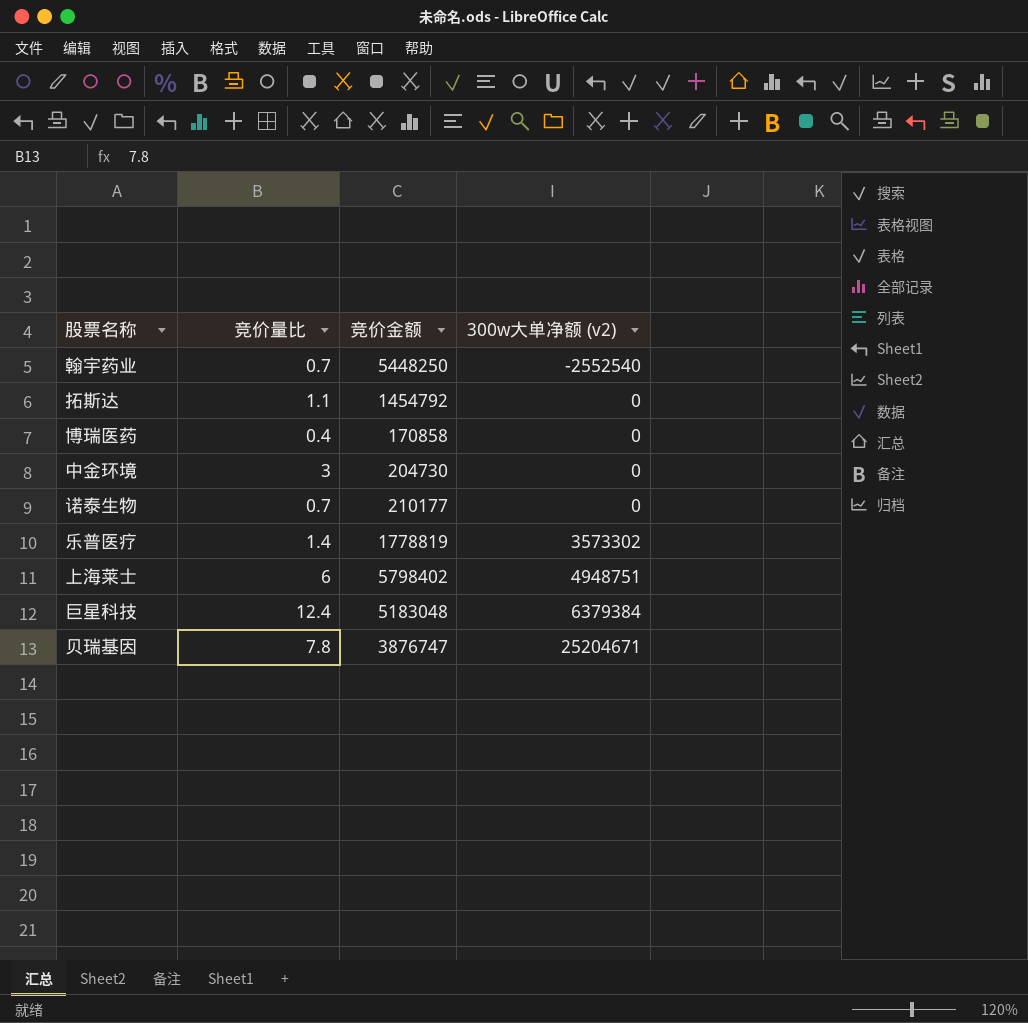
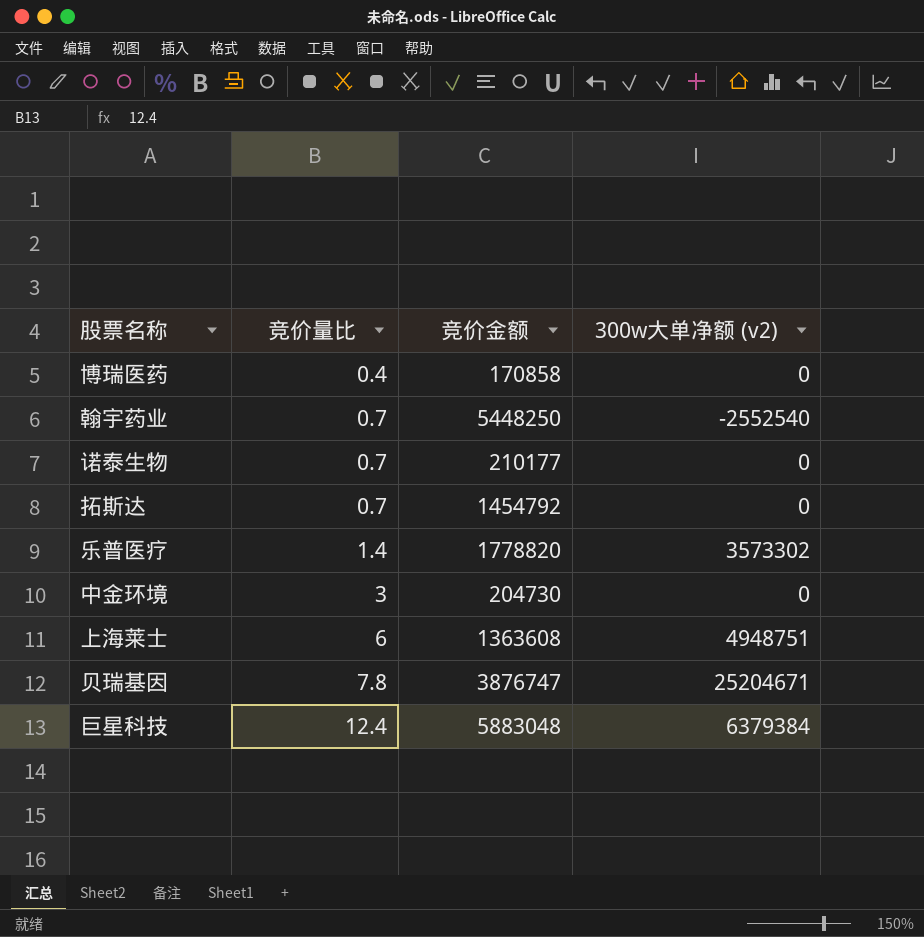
row order: 300w大单净额 (v2) ascending -> 竞价量比 ascending
拓斯达 | 竞价量比: 1.1 -> 0.7
乐普医疗 | 竞价金额: 1778819 -> 1778820
上海莱士 | 竞价金额: 5798402 -> 1363608
巨星科技 | 竞价金额: 5183048 -> 5883048

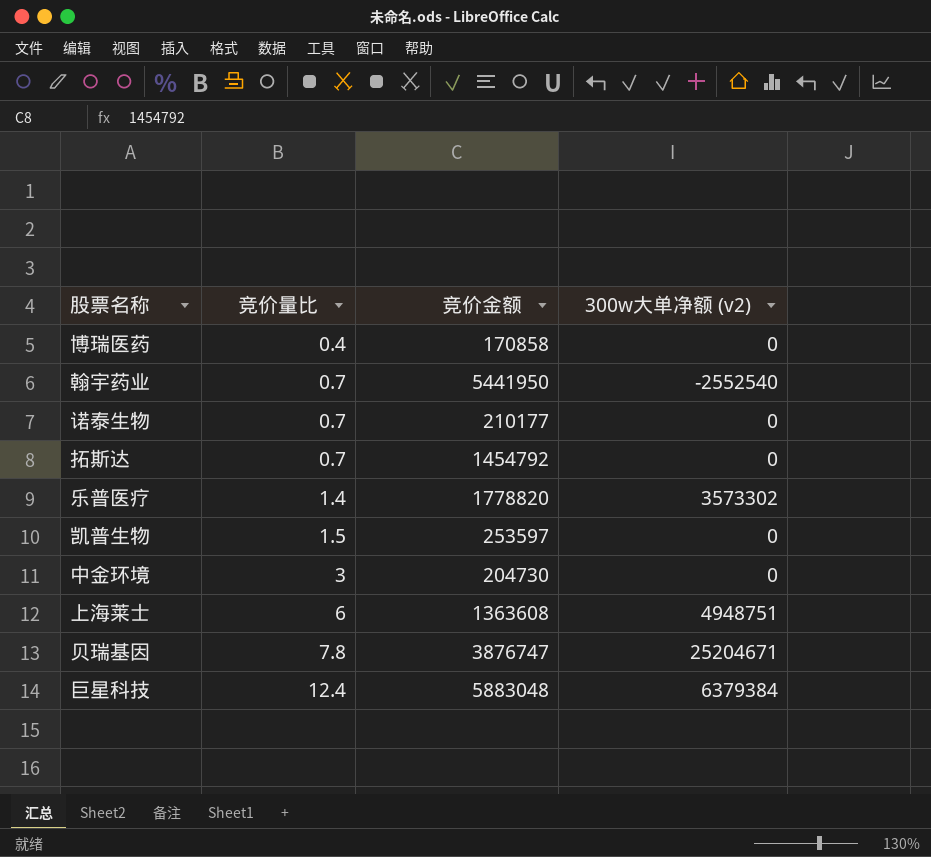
翰宇药业 | 竞价金额: 5448250 -> 5441950
row 凯普生物: none -> 1.5 | 253597 | 0

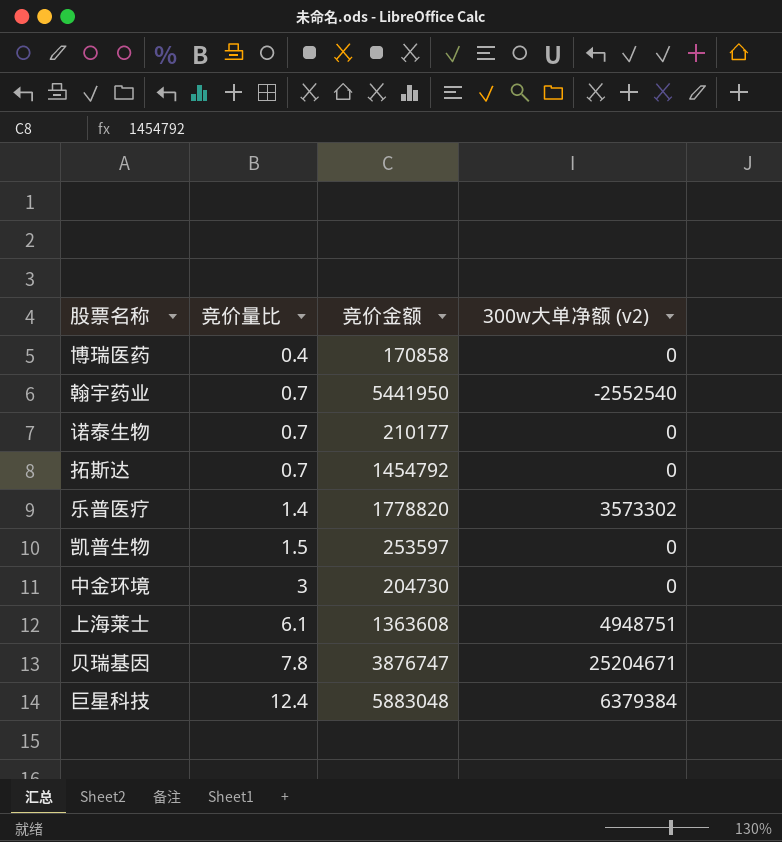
上海莱士 | 竞价量比: 6 -> 6.1

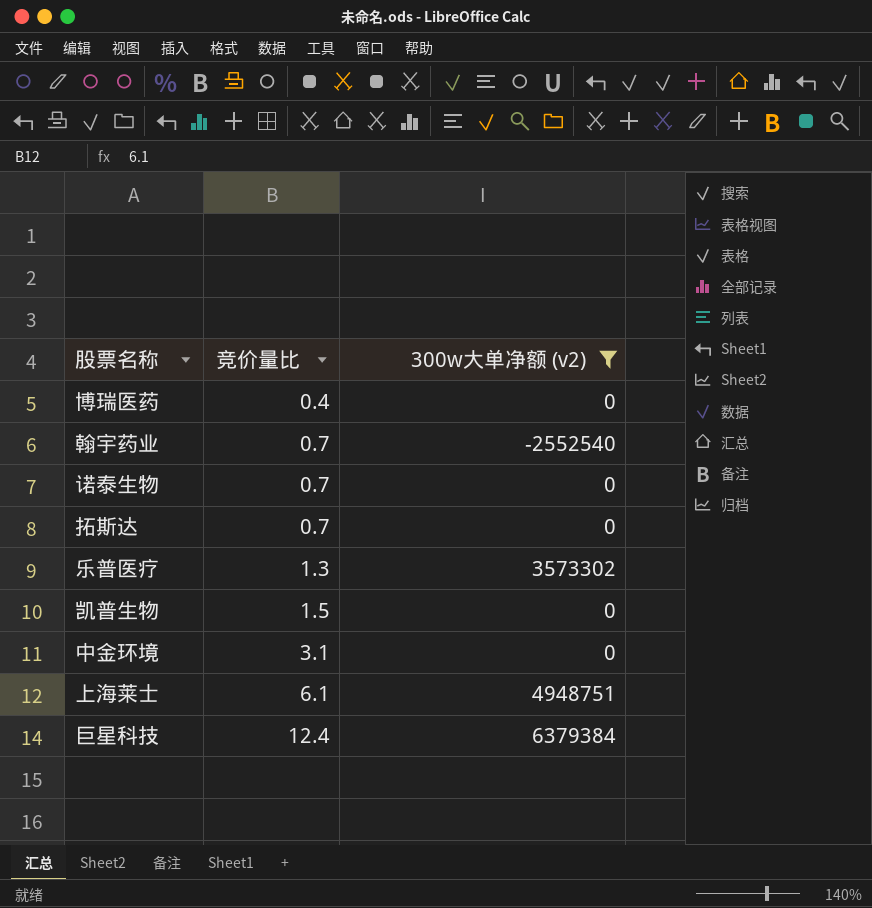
filter: none -> 300w大单净额 (v2) != 25204671
column 竞价金额 | position: 3 -> none
乐普医疗 | 竞价量比: 1.4 -> 1.3
中金环境 | 竞价量比: 3 -> 3.1

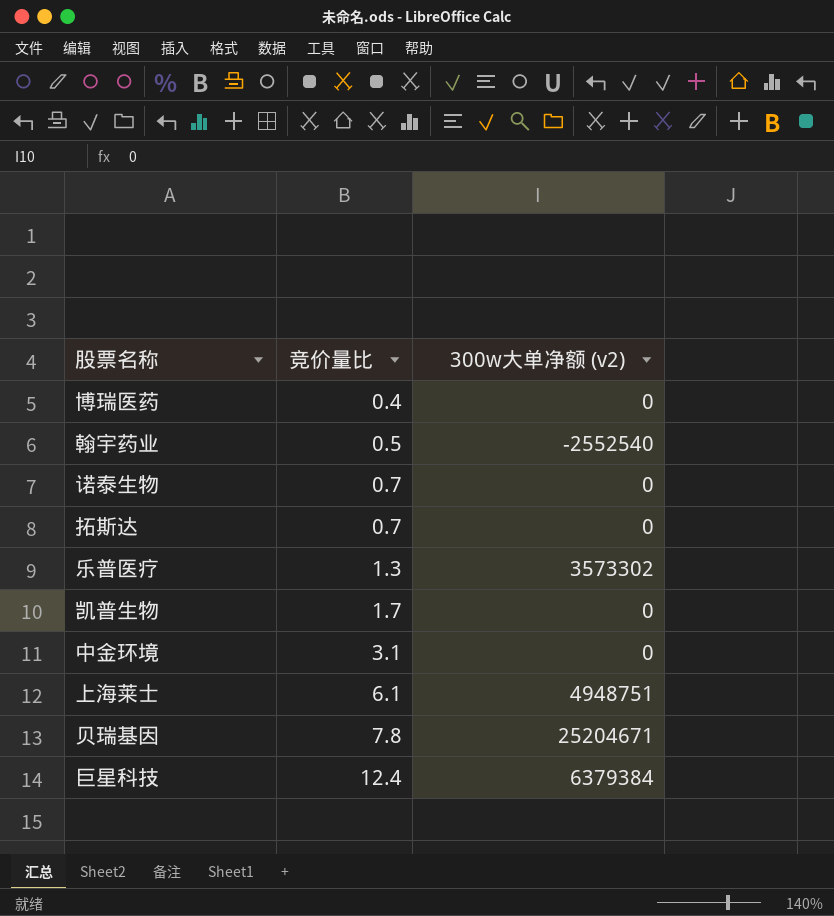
filter: 300w大单净额 (v2) != 25204671 -> none
翰宇药业 | 竞价量比: 0.7 -> 0.5
凯普生物 | 竞价量比: 1.5 -> 1.7

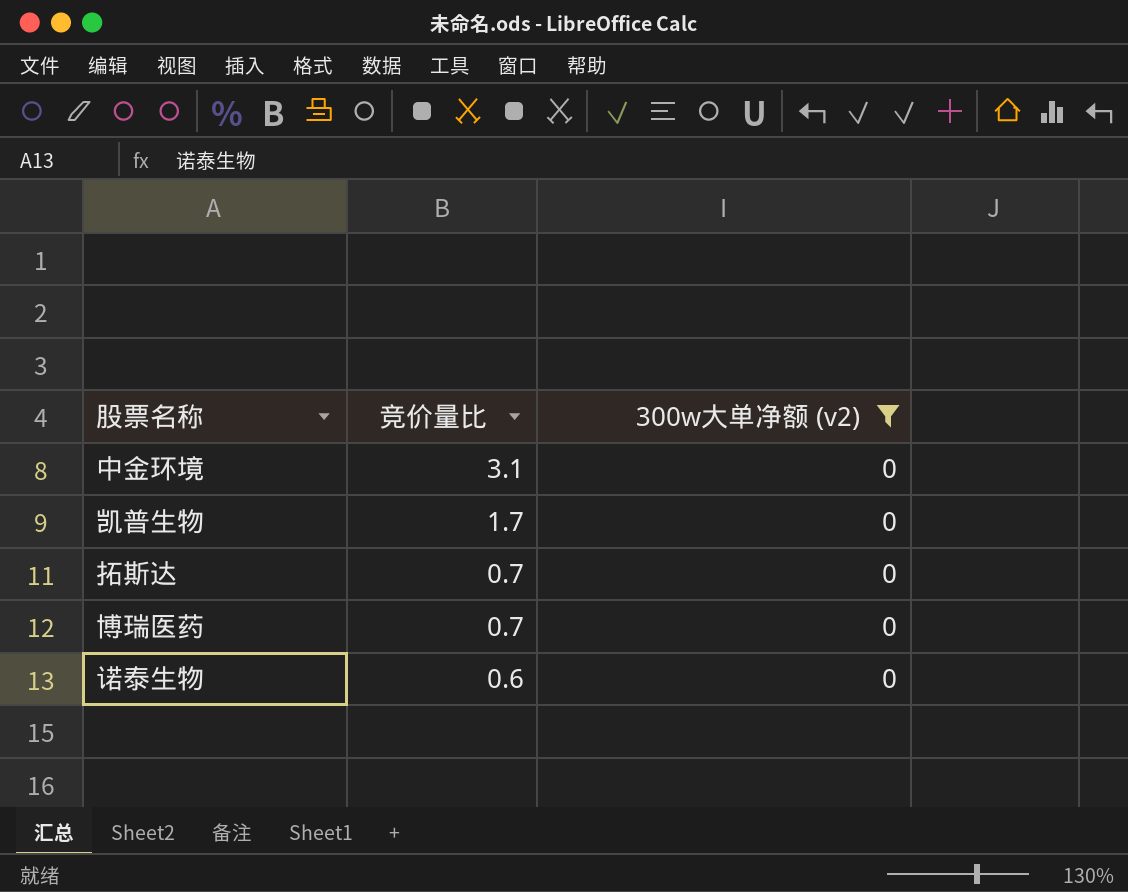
filter: none -> 300w大单净额 (v2) = 0
row order: 竞价量比 ascending -> 竞价量比 descending
博瑞医药 | 竞价量比: 0.4 -> 0.7
诺泰生物 | 竞价量比: 0.7 -> 0.6

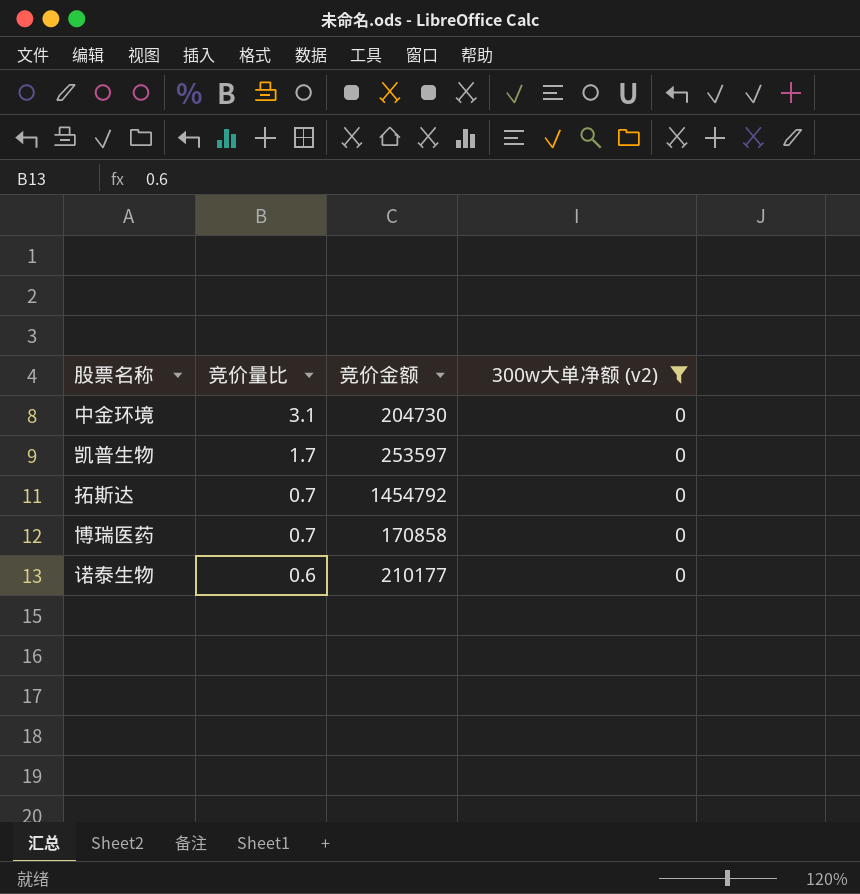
column 竞价金额 | position: none -> 3

